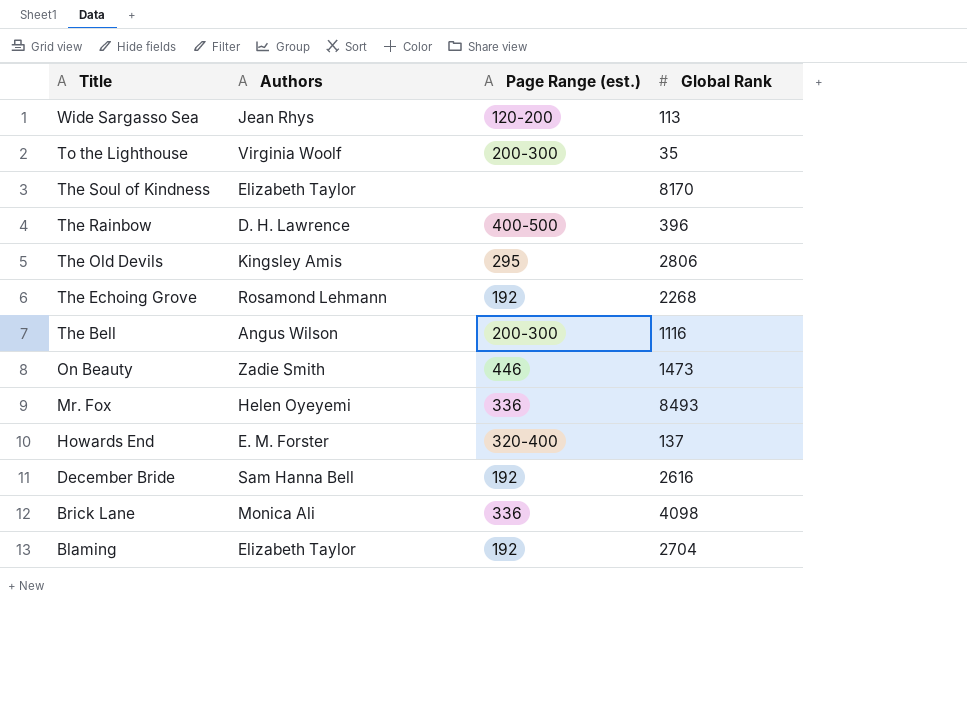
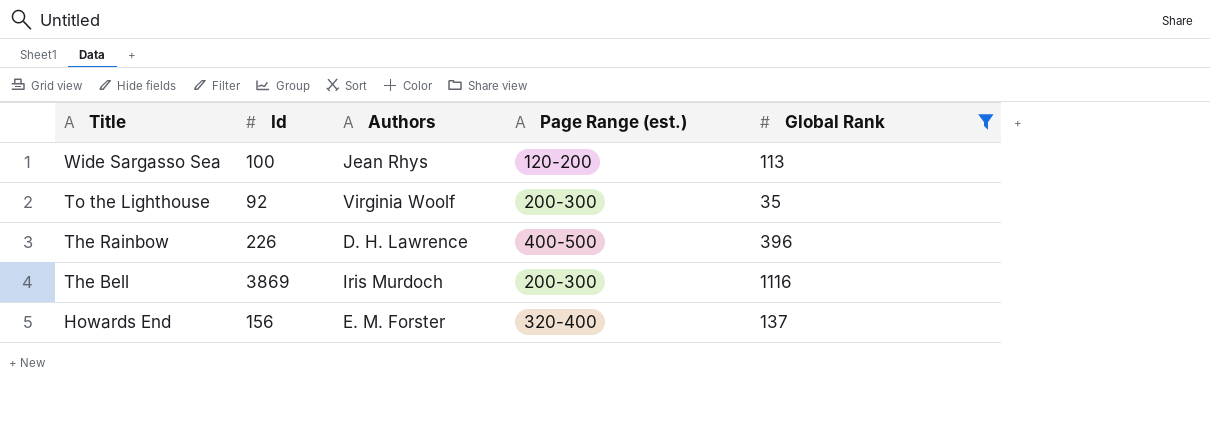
filter: none -> Global Rank <= 1116
column Id | position: none -> 2
The Bell | Authors: Angus Wilson -> Iris Murdoch

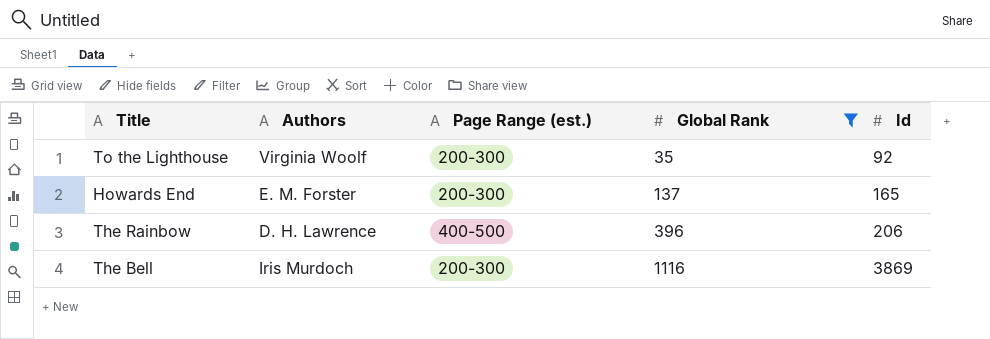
row order: Title descending -> Global Rank ascending
column Id | position: 2 -> 5
row Wide Sargasso Sea: 100 | Jean Rhys | 120-200 | 113 -> none
Howards End | Page Range (est.): 320-400 -> 200-300
Howards End | Id: 156 -> 165
The Rainbow | Id: 226 -> 206

